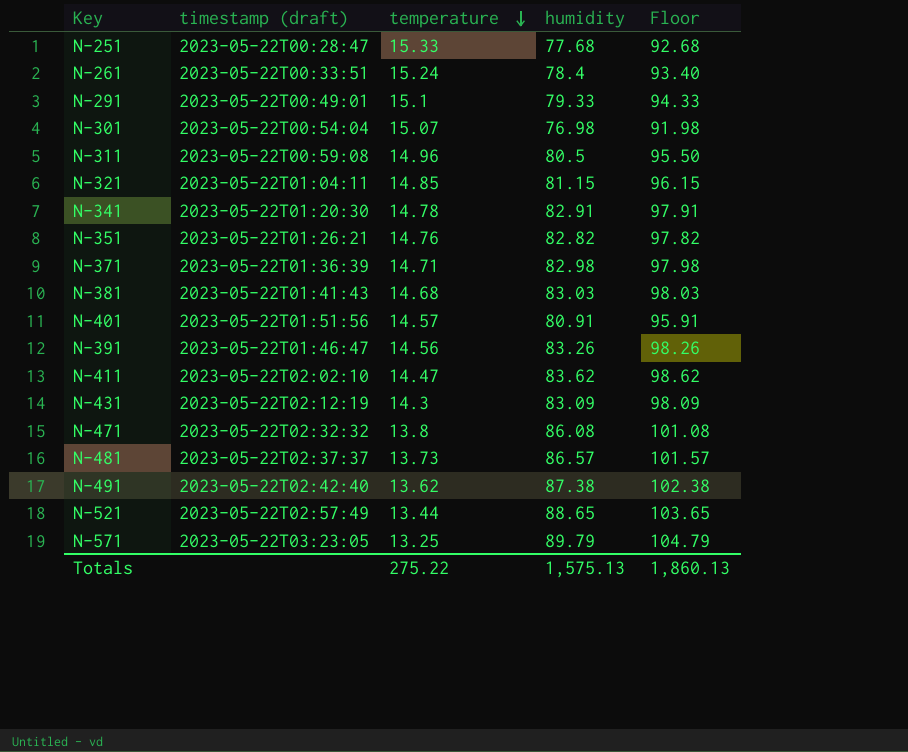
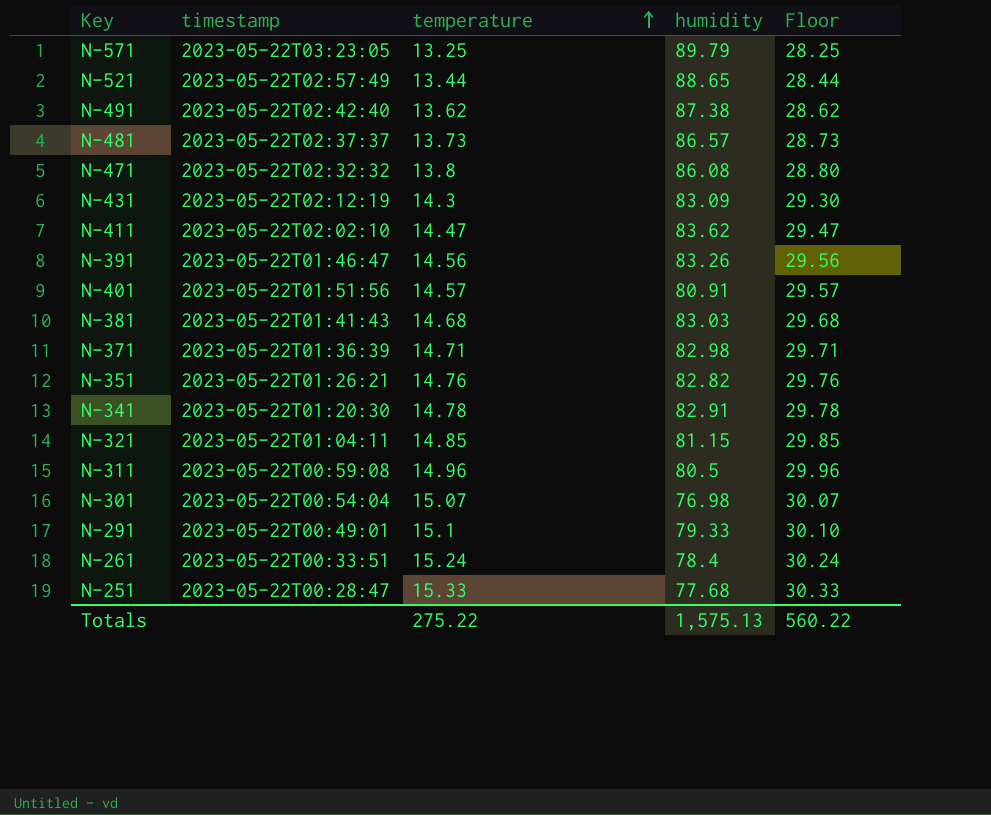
row order: temperature descending -> temperature ascending
column name: timestamp (draft) -> timestamp
column Floor | formula: [humidity] + 15 -> [temperature] + 15
Totals | Floor: 1,860.13 -> 560.22

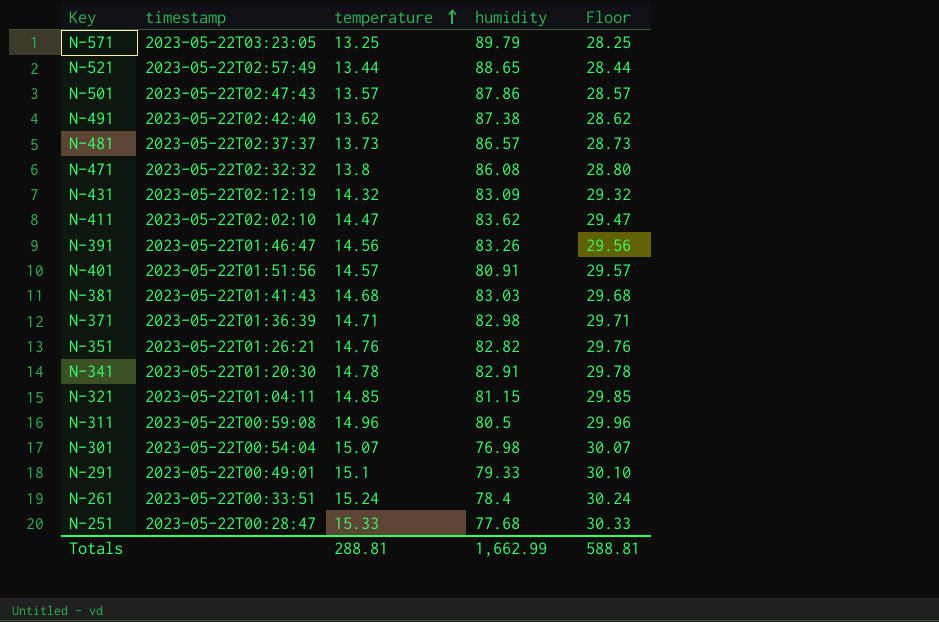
row N-501: none -> 2023-05-22T02:47:43 | 13.57 | 87.86 | 28.57
N-431 | temperature: 14.3 -> 14.32
N-431 | Floor: 29.30 -> 29.32
Totals | temperature: 275.22 -> 288.81
Totals | humidity: 1,575.13 -> 1,662.99
Totals | Floor: 560.22 -> 588.81

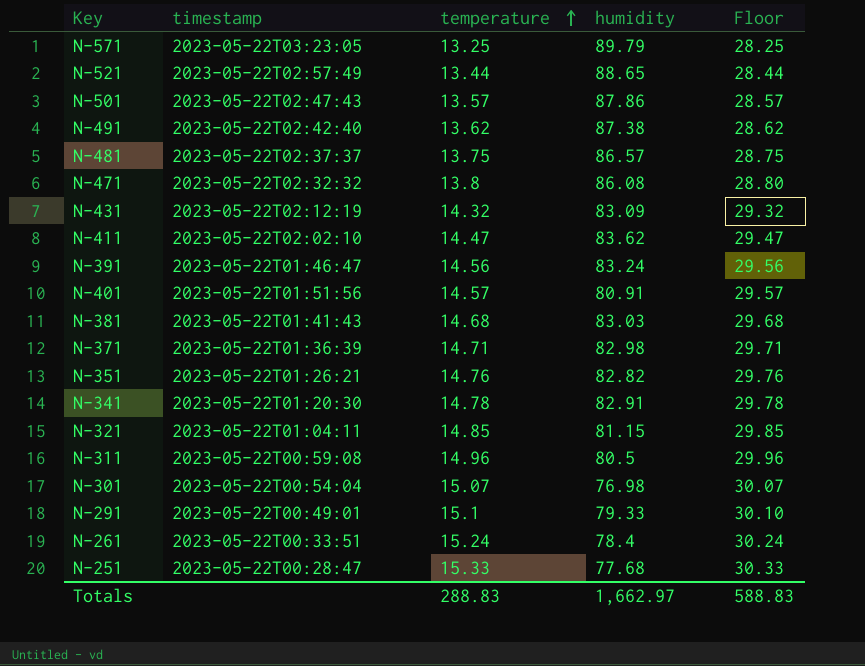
N-481 | temperature: 13.73 -> 13.75
N-481 | Floor: 28.73 -> 28.75
N-391 | humidity: 83.26 -> 83.24
Totals | temperature: 288.81 -> 288.83
Totals | humidity: 1,662.99 -> 1,662.97
Totals | Floor: 588.81 -> 588.83

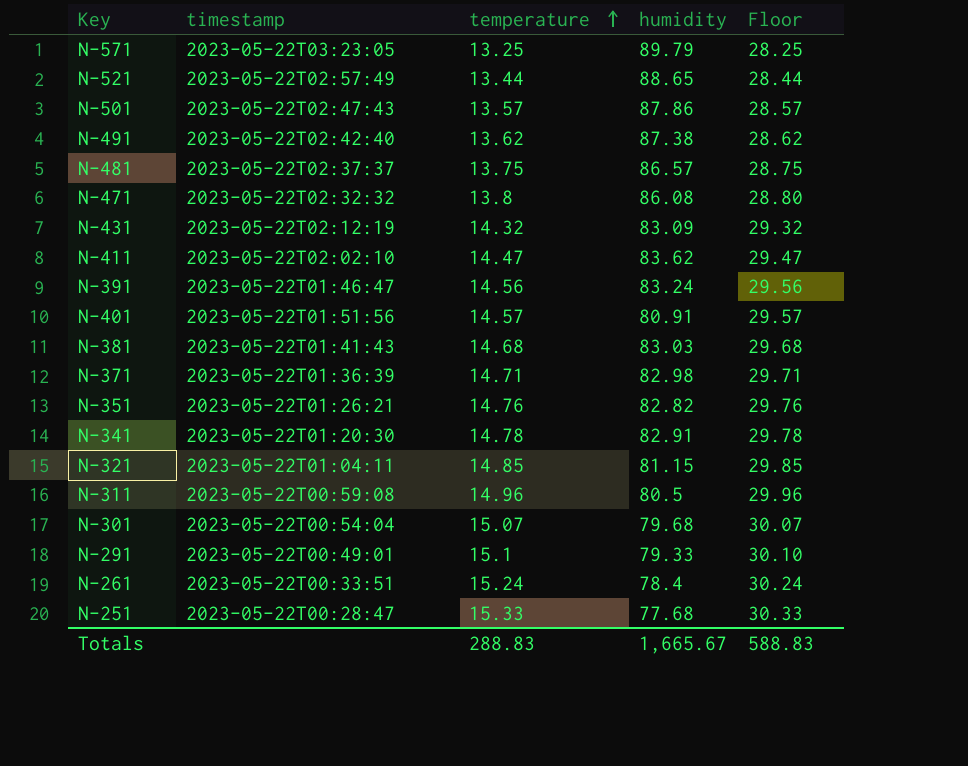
N-301 | humidity: 76.98 -> 79.68
Totals | humidity: 1,662.97 -> 1,665.67

